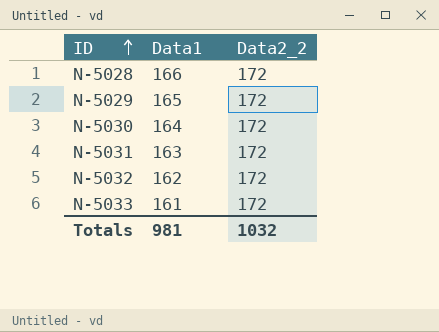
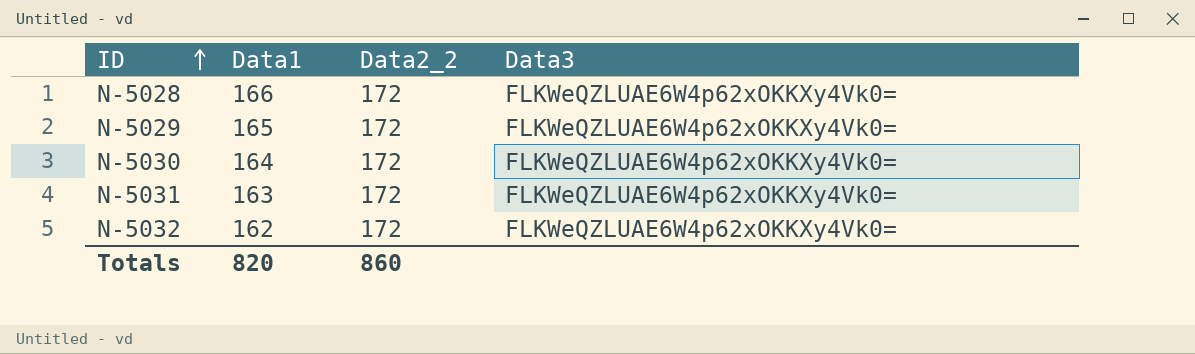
column Data3 | position: none -> 4
row N-5033: 161 | 172 -> none
Totals | Data1: 981 -> 820
Totals | Data2_2: 1032 -> 860

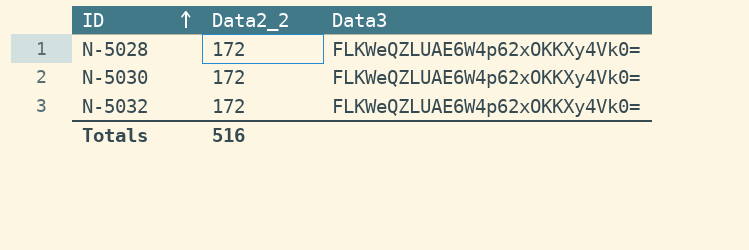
column Data1 | position: 2 -> none
row N-5029: 165 | 172 | FLKWeQZLUAE6W4p62xOKKXy4Vk0= -> none
row N-5031: 163 | 172 | FLKWeQZLUAE6W4p62xOKKXy4Vk0= -> none
Totals | Data2_2: 860 -> 516

